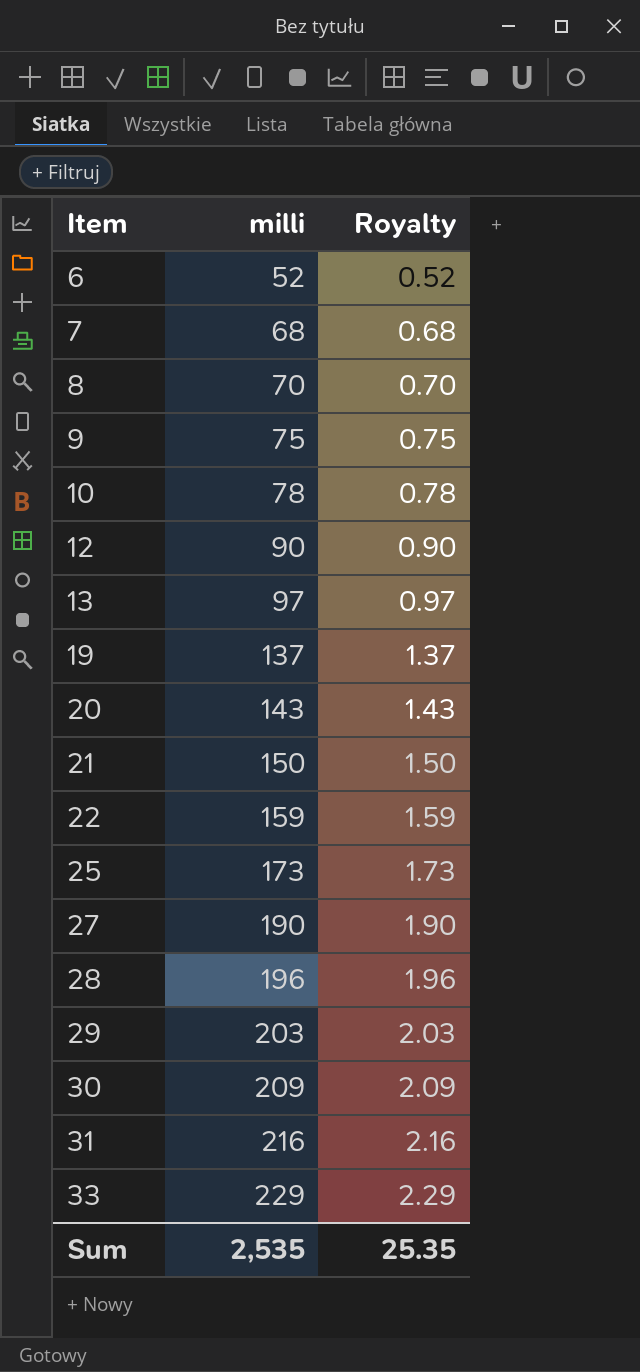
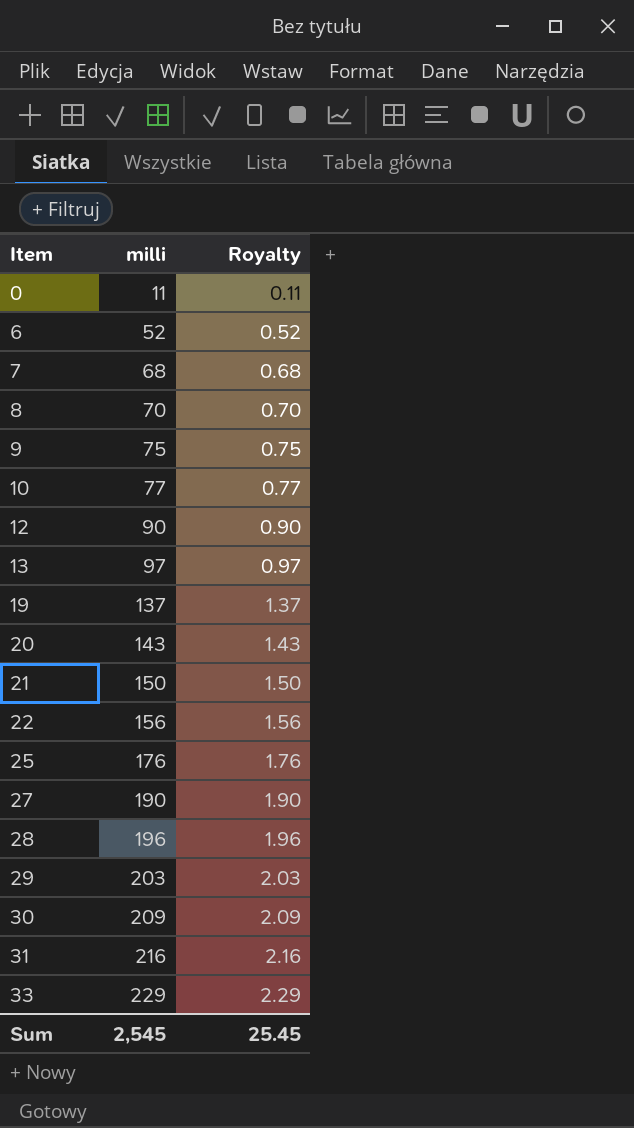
row 0: none -> 11 | 0.11
10 | milli: 78 -> 77
10 | Royalty: 0.78 -> 0.77
22 | milli: 159 -> 156
22 | Royalty: 1.59 -> 1.56
25 | milli: 173 -> 176
25 | Royalty: 1.73 -> 1.76
Sum | milli: 2,535 -> 2,545
Sum | Royalty: 25.35 -> 25.45

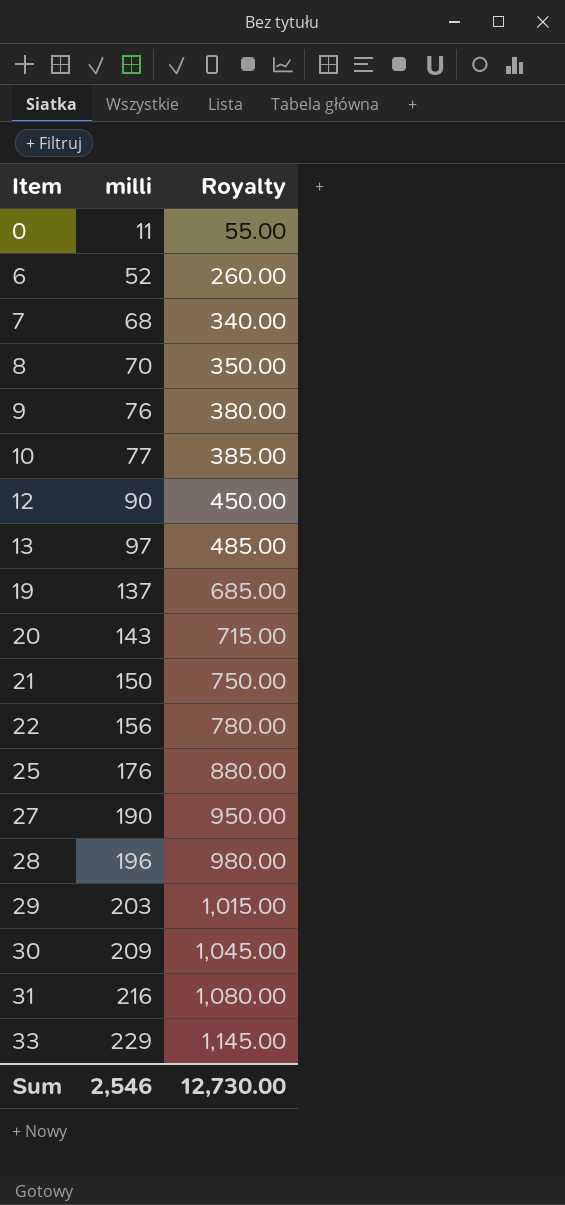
column Royalty | formula: [milli] * 0.01 -> [milli] * 5
9 | milli: 75 -> 76
Sum | milli: 2,545 -> 2,546
Sum | Royalty: 25.45 -> 12,730.00

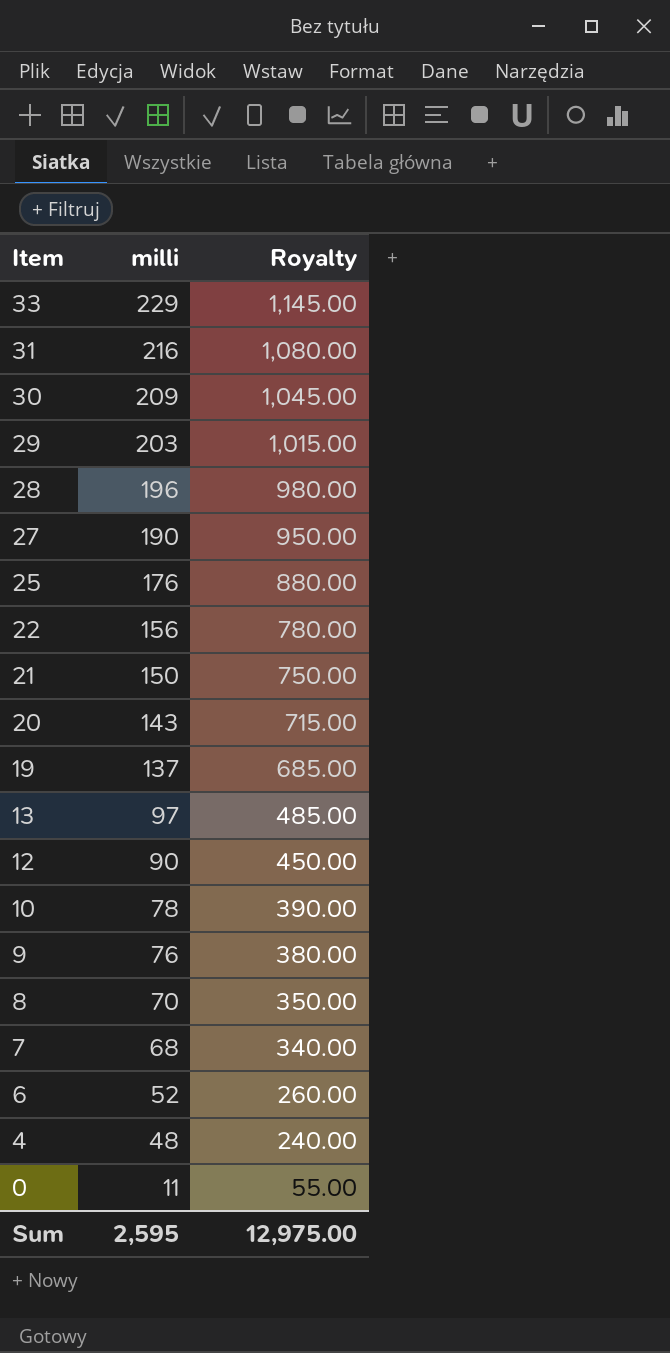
row order: Item ascending -> Item descending
10 | milli: 77 -> 78
10 | Royalty: 385.00 -> 390.00
row 4: none -> 48 | 240.00
Sum | milli: 2,546 -> 2,595
Sum | Royalty: 12,730.00 -> 12,975.00

